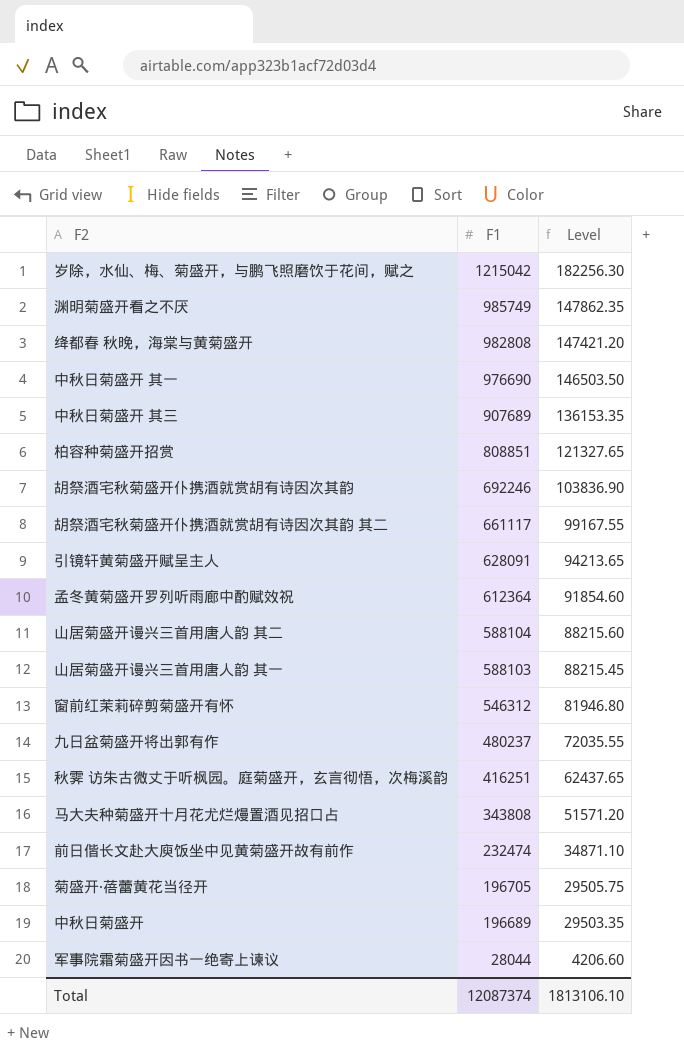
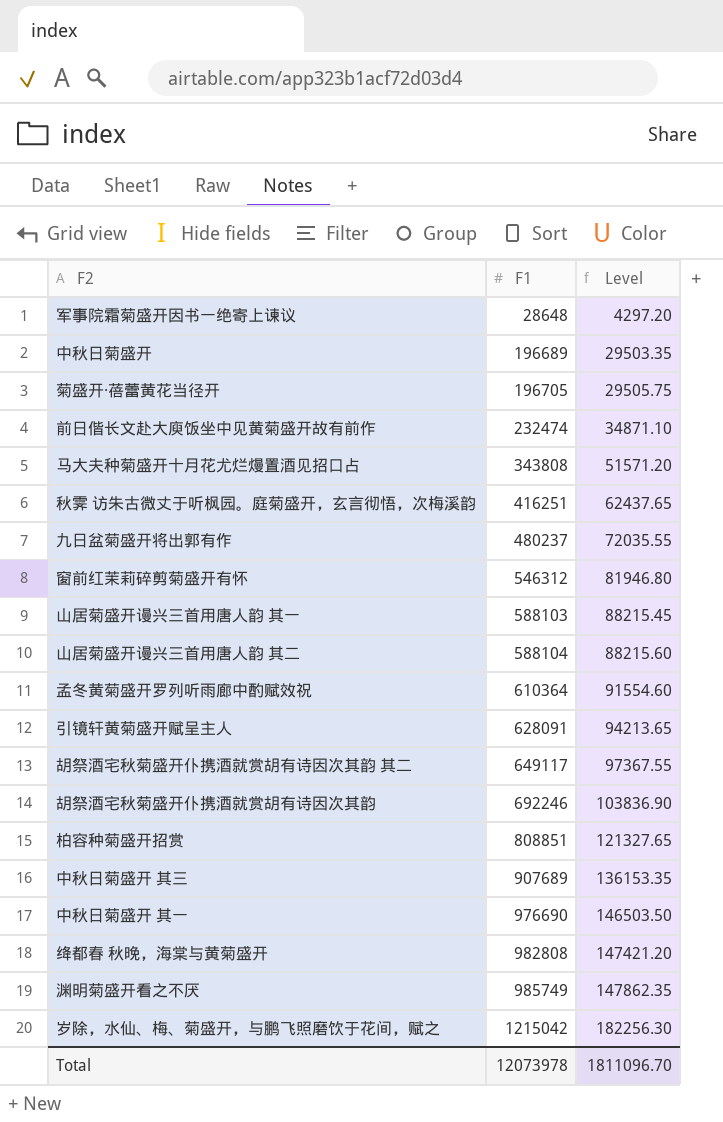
row order: F1 descending -> F1 ascending
军事院霜菊盛开因书一绝寄上谏议 | F1: 28044 -> 28648
军事院霜菊盛开因书一绝寄上谏议 | Level: 4206.60 -> 4297.20
孟冬黄菊盛开罗列听雨廊中酌赋效祝 | F1: 612364 -> 610364
孟冬黄菊盛开罗列听雨廊中酌赋效祝 | Level: 91854.60 -> 91554.60
胡祭酒宅秋菊盛开仆携酒就赏胡有诗因次其韵 其二 | F1: 661117 -> 649117
胡祭酒宅秋菊盛开仆携酒就赏胡有诗因次其韵 其二 | Level: 99167.55 -> 97367.55
Total | F1: 12087374 -> 12073978
Total | Level: 1813106.10 -> 1811096.70

